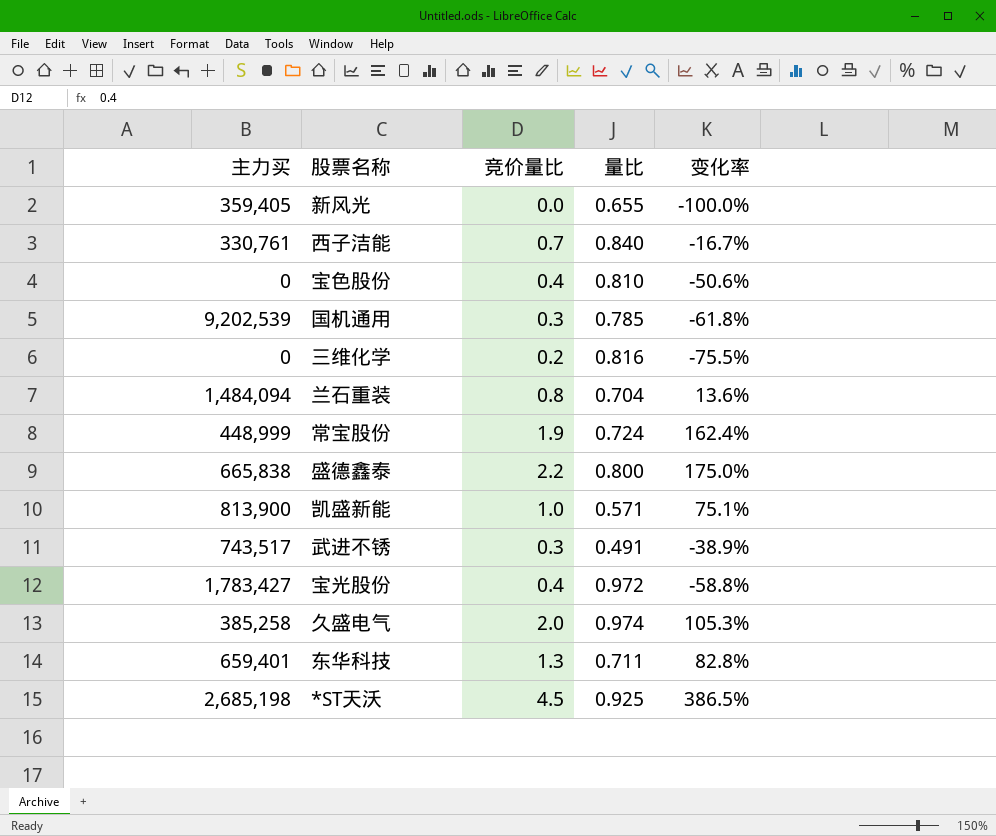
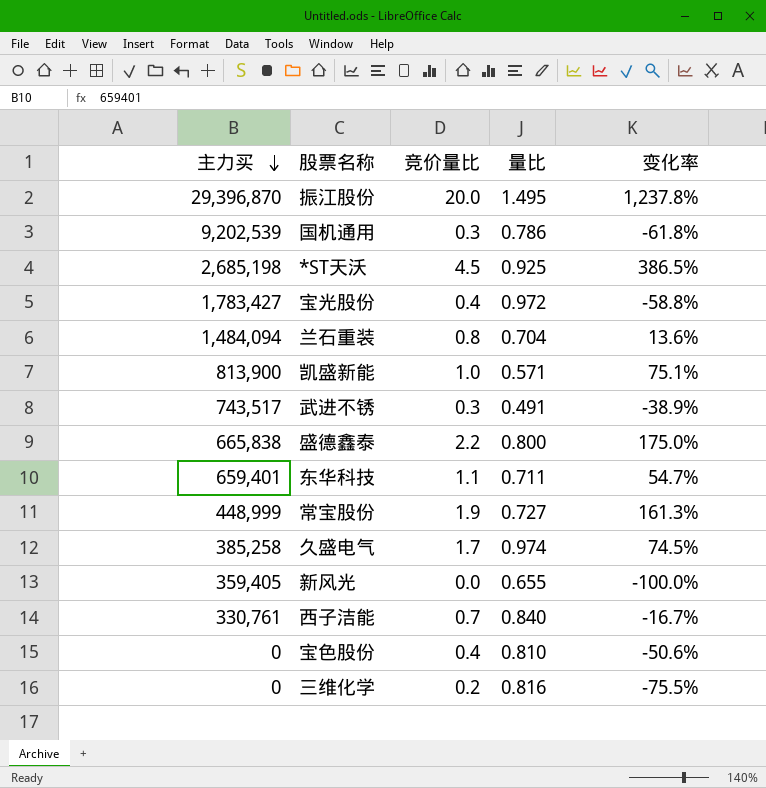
row order: none -> 主力买 descending
row 振江股份: none -> 29,396,870 | 20.0 | 1.495 | 1,237.8%
国机通用 | 量比: 0.785 -> 0.786
东华科技 | 竞价量比: 1.3 -> 1.1
东华科技 | 变化率: 82.8% -> 54.7%
常宝股份 | 量比: 0.724 -> 0.727
常宝股份 | 变化率: 162.4% -> 161.3%
久盛电气 | 竞价量比: 2.0 -> 1.7
久盛电气 | 变化率: 105.3% -> 74.5%

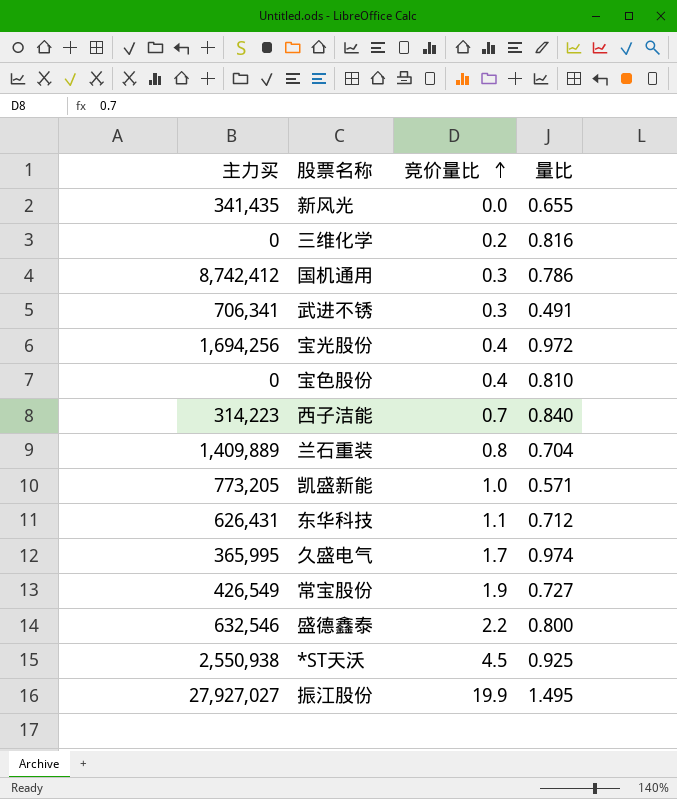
row order: 主力买 descending -> 竞价量比 ascending
column 变化率 | formula: ([竞价量比] - [量比]) / [量比] -> none
新风光 | 主力买: 359,405 -> 341,435
国机通用 | 主力买: 9,202,539 -> 8,742,412
武进不锈 | 主力买: 743,517 -> 706,341
宝光股份 | 主力买: 1,783,427 -> 1,694,256
西子洁能 | 主力买: 330,761 -> 314,223
兰石重装 | 主力买: 1,484,094 -> 1,409,889
凯盛新能 | 主力买: 813,900 -> 773,205
东华科技 | 主力买: 659,401 -> 626,431
东华科技 | 量比: 0.711 -> 0.712
久盛电气 | 主力买: 385,258 -> 365,995
常宝股份 | 主力买: 448,999 -> 426,549
盛德鑫泰 | 主力买: 665,838 -> 632,546
*ST天沃 | 主力买: 2,685,198 -> 2,550,938
振江股份 | 主力买: 29,396,870 -> 27,927,027
振江股份 | 竞价量比: 20.0 -> 19.9

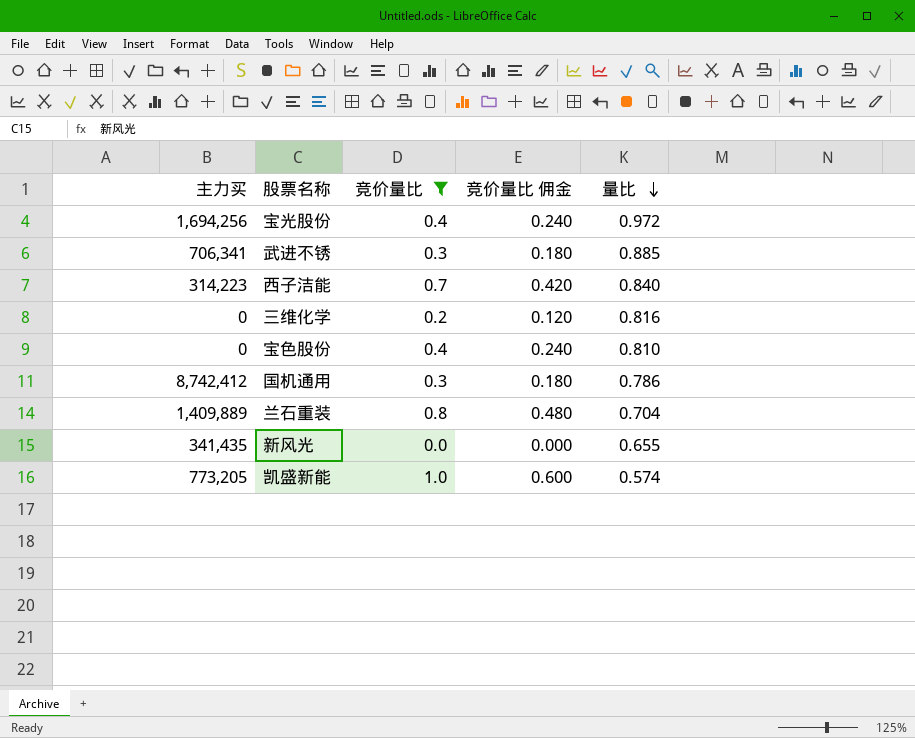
filter: none -> 竞价量比 <= 1.0
row order: 竞价量比 ascending -> 量比 descending
column 竞价量比 佣金 | formula: none -> [竞价量比] * 0.6
武进不锈 | 量比: 0.491 -> 0.885
凯盛新能 | 量比: 0.571 -> 0.574

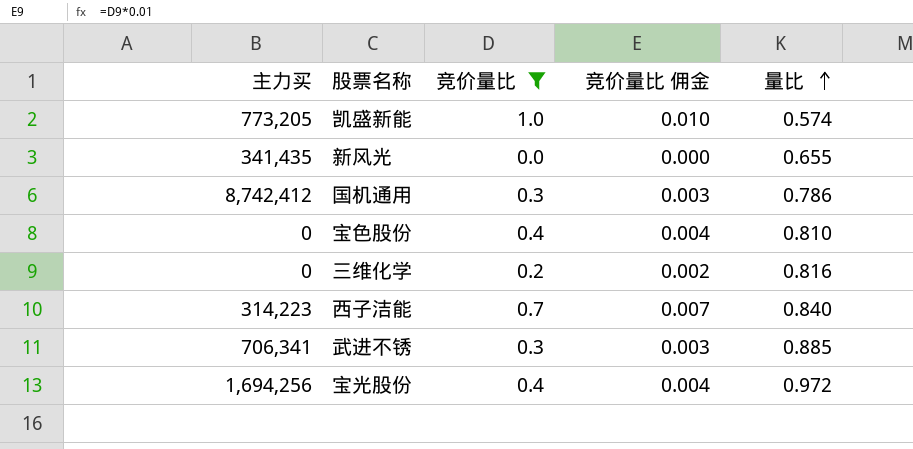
row order: 量比 descending -> 量比 ascending
column 竞价量比 佣金 | formula: [竞价量比] * 0.6 -> [竞价量比] * 0.01
row 兰石重装: 1,409,889 | 0.8 | 0.480 | 0.704 -> none

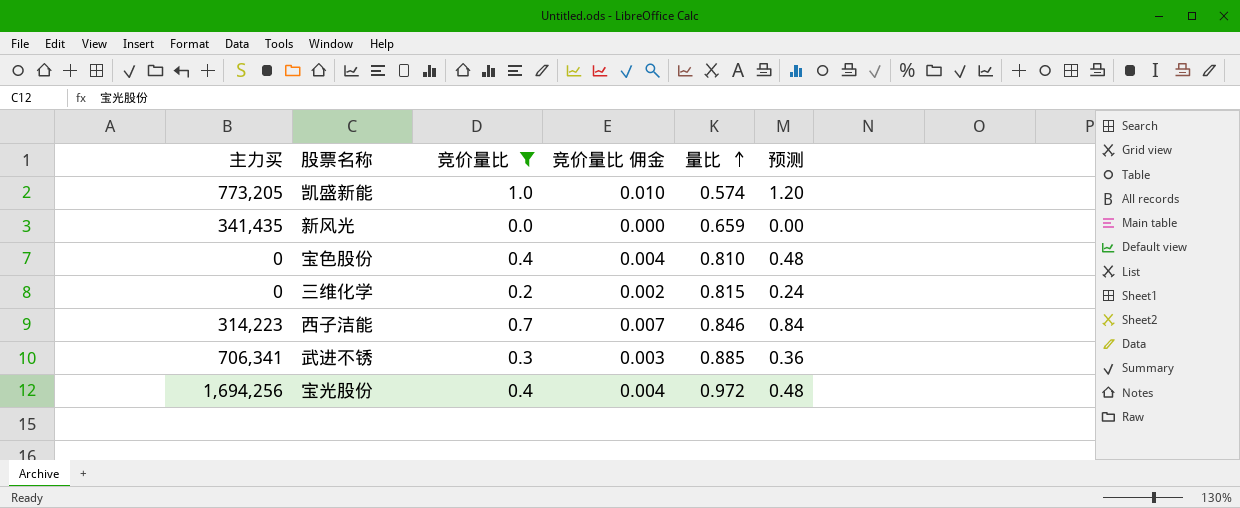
column 预测 | formula: none -> [竞价量比] * 1.2
row 国机通用: 8,742,412 | 0.3 | 0.003 | 0.786 -> none
新风光 | 量比: 0.655 -> 0.659
三维化学 | 量比: 0.816 -> 0.815
西子洁能 | 量比: 0.840 -> 0.846

